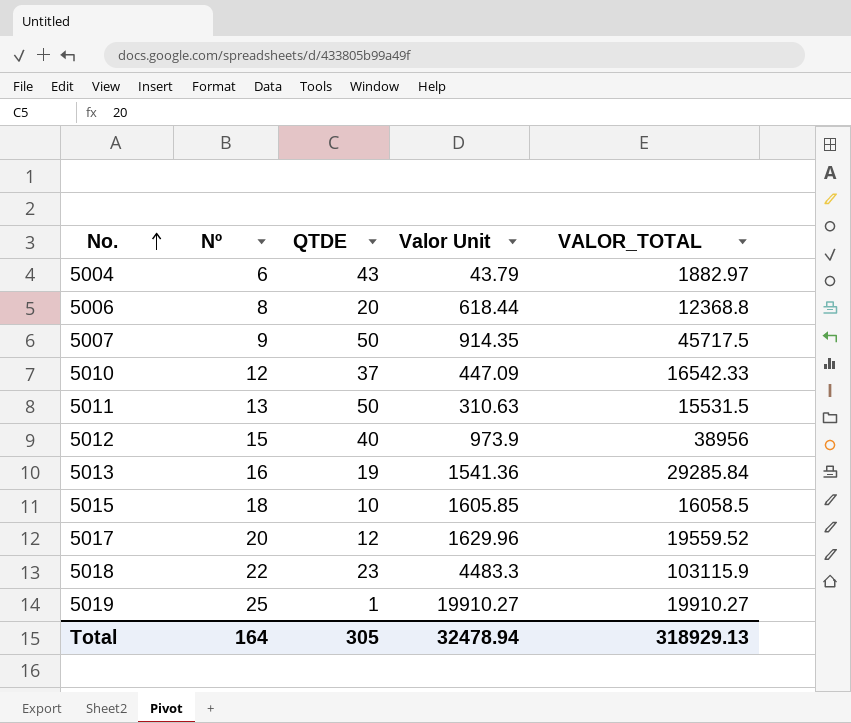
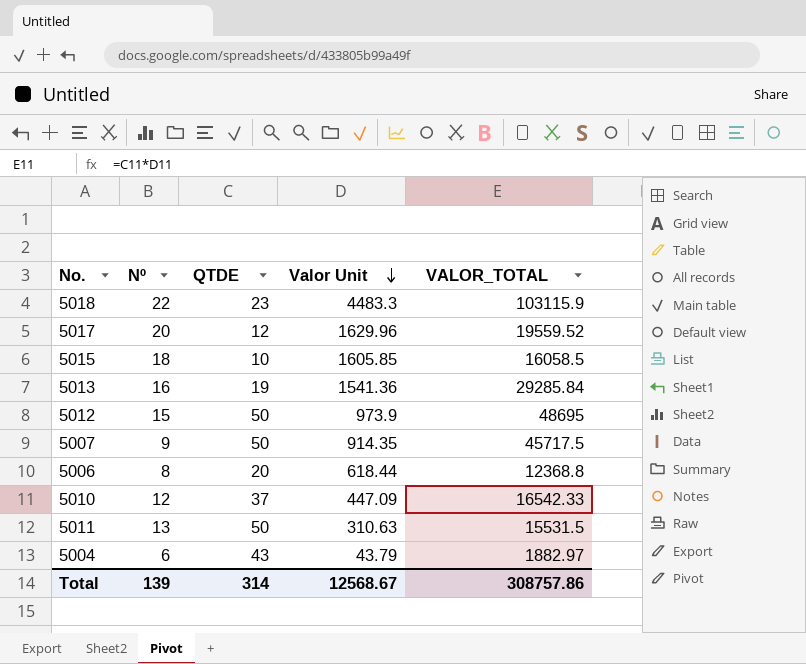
row order: No. ascending -> Valor Unit descending
row 5019: 25 | 1 | 19910.27 | 19910.27 -> none
5012 | QTDE: 40 -> 50
5012 | VALOR_TOTAL: 38956 -> 48695
Total | Nº: 164 -> 139
Total | QTDE: 305 -> 314
Total | Valor Unit: 32478.94 -> 12568.67
Total | VALOR_TOTAL: 318929.13 -> 308757.86

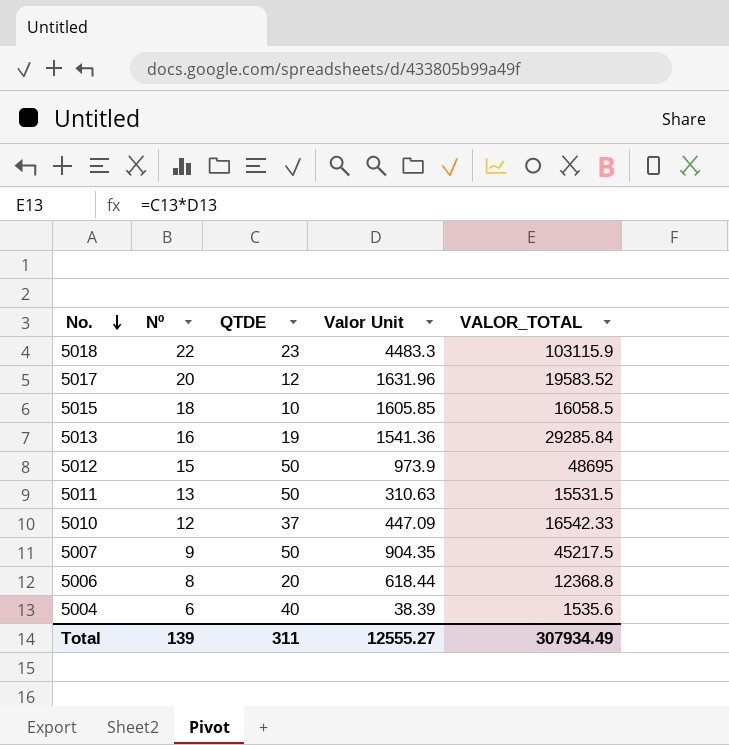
row order: Valor Unit descending -> No. descending
5017 | Valor Unit: 1629.96 -> 1631.96
5017 | VALOR_TOTAL: 19559.52 -> 19583.52
5007 | Valor Unit: 914.35 -> 904.35
5007 | VALOR_TOTAL: 45717.5 -> 45217.5
5004 | QTDE: 43 -> 40
5004 | Valor Unit: 43.79 -> 38.39
5004 | VALOR_TOTAL: 1882.97 -> 1535.6
Total | QTDE: 314 -> 311
Total | Valor Unit: 12568.67 -> 12555.27
Total | VALOR_TOTAL: 308757.86 -> 307934.49

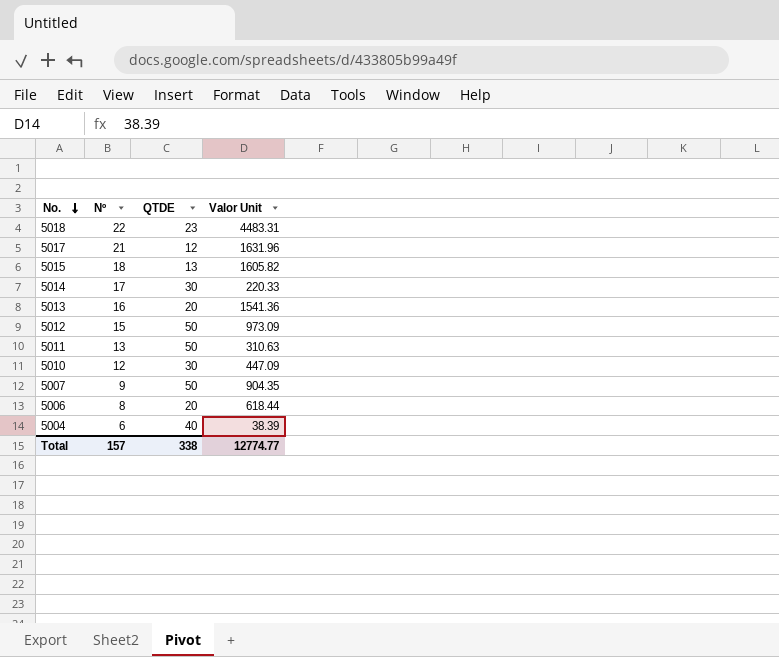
column VALOR_TOTAL | formula: [QTDE] * [Valor Unit] -> none
5018 | Valor Unit: 4483.3 -> 4483.31
5017 | Nº: 20 -> 21
5015 | QTDE: 10 -> 13
5015 | Valor Unit: 1605.85 -> 1605.82
row 5014: none -> 17 | 30 | 220.33
5013 | QTDE: 19 -> 20
5012 | Valor Unit: 973.9 -> 973.09
5010 | QTDE: 37 -> 30
Total | Nº: 139 -> 157
Total | QTDE: 311 -> 338
Total | Valor Unit: 12555.27 -> 12774.77

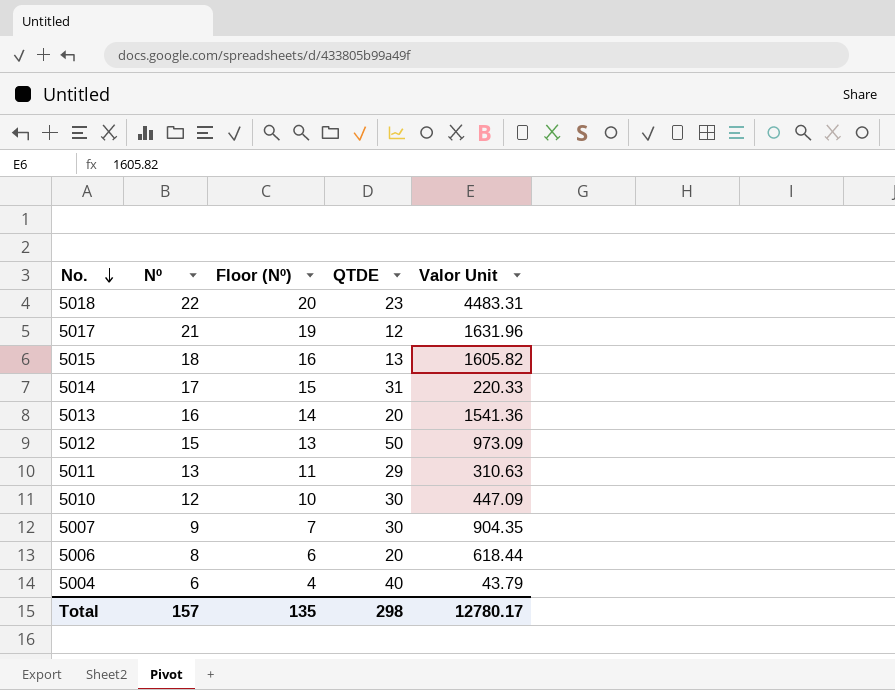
column Floor (Nº) | formula: none -> [Nº] - 2
5014 | QTDE: 30 -> 31
5011 | QTDE: 50 -> 29
5007 | QTDE: 50 -> 30
5004 | Valor Unit: 38.39 -> 43.79
Total | QTDE: 338 -> 298
Total | Valor Unit: 12774.77 -> 12780.17

